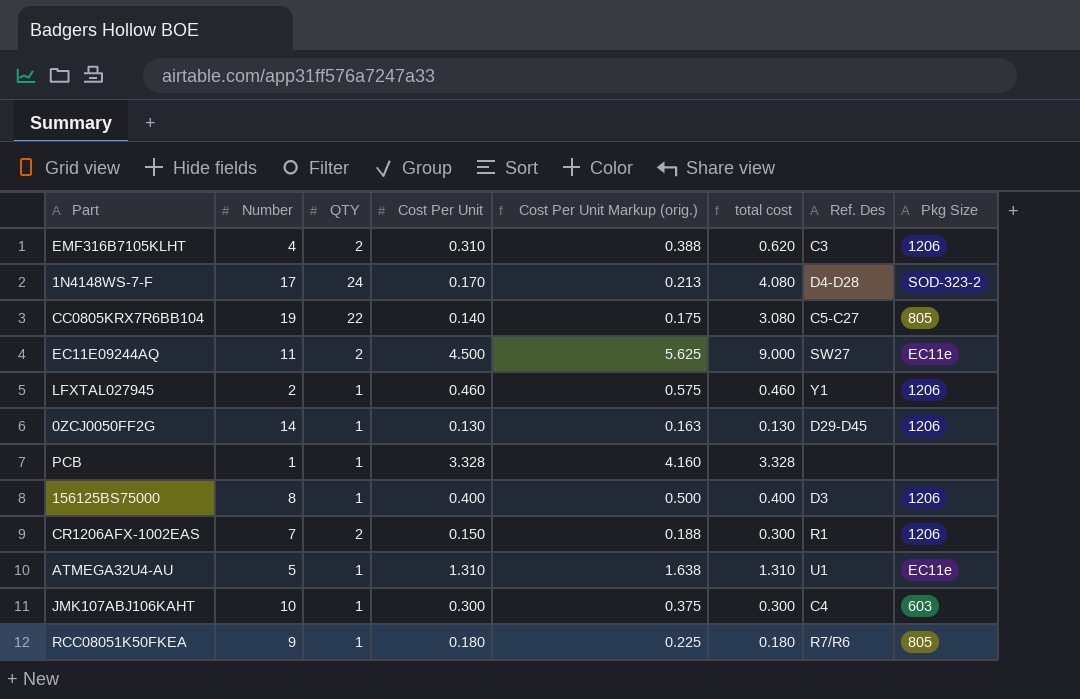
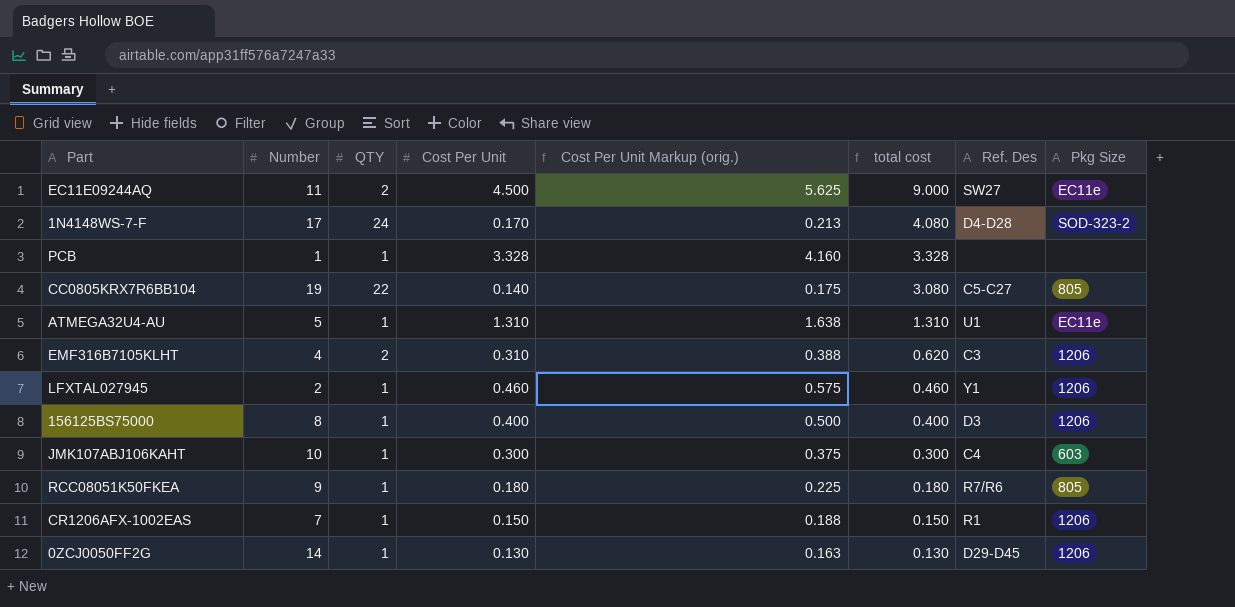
row order: none -> total cost descending
CR1206AFX-1002EAS | QTY: 2 -> 1
CR1206AFX-1002EAS | total cost: 0.300 -> 0.150

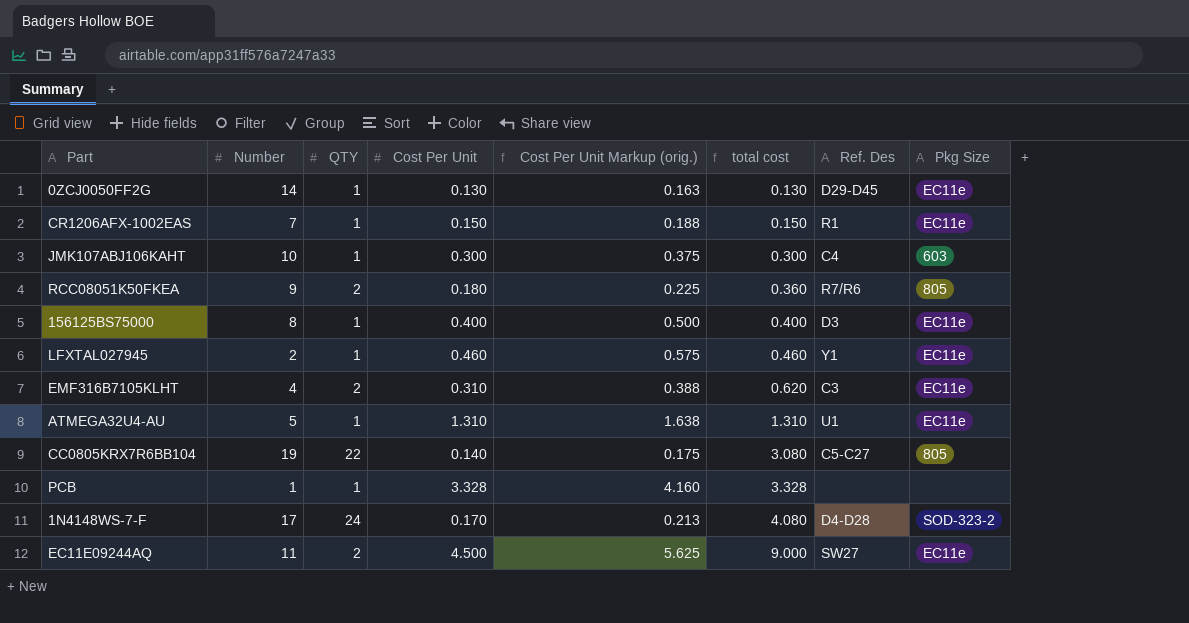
row order: total cost descending -> total cost ascending
0ZCJ0050FF2G | Pkg Size: 1206 -> EC11e
CR1206AFX-1002EAS | Pkg Size: 1206 -> EC11e
RCC08051K50FKEA | QTY: 1 -> 2
RCC08051K50FKEA | total cost: 0.180 -> 0.360
156125BS75000 | Pkg Size: 1206 -> EC11e
LFXTAL027945 | Pkg Size: 1206 -> EC11e
EMF316B7105KLHT | Pkg Size: 1206 -> EC11e

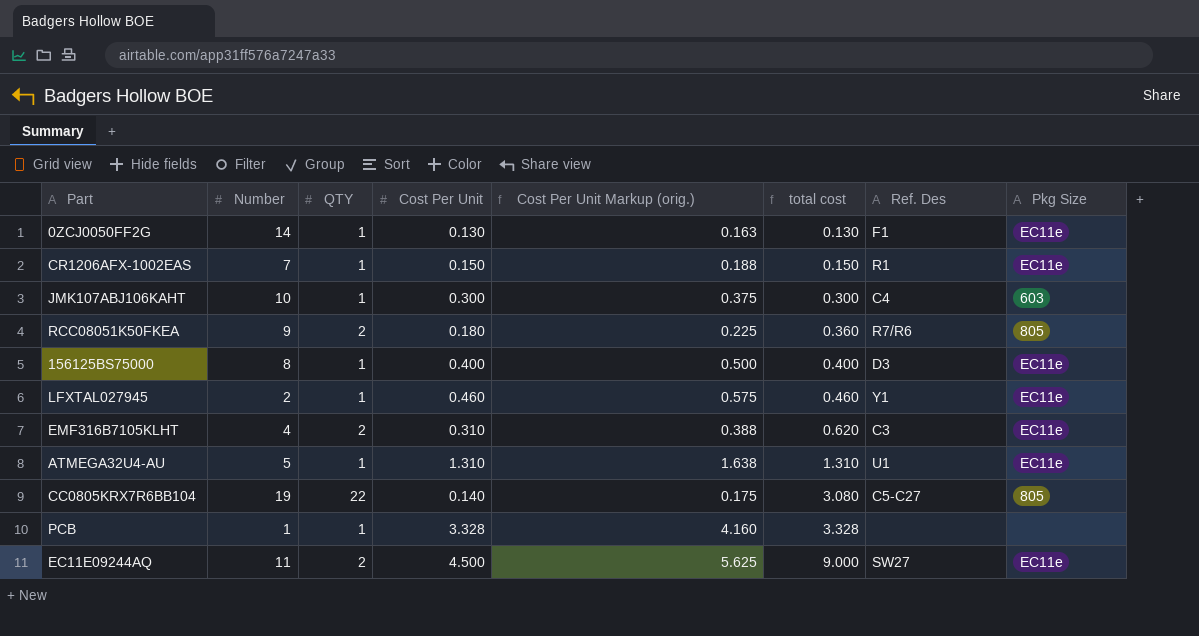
row 1N4148WS-7-F: 17 | 24 | 0.170 | 0.213 | 4.080 | D4-D28 | SOD-323-2 -> none
0ZCJ0050FF2G | Ref. Des: D29-D45 -> F1

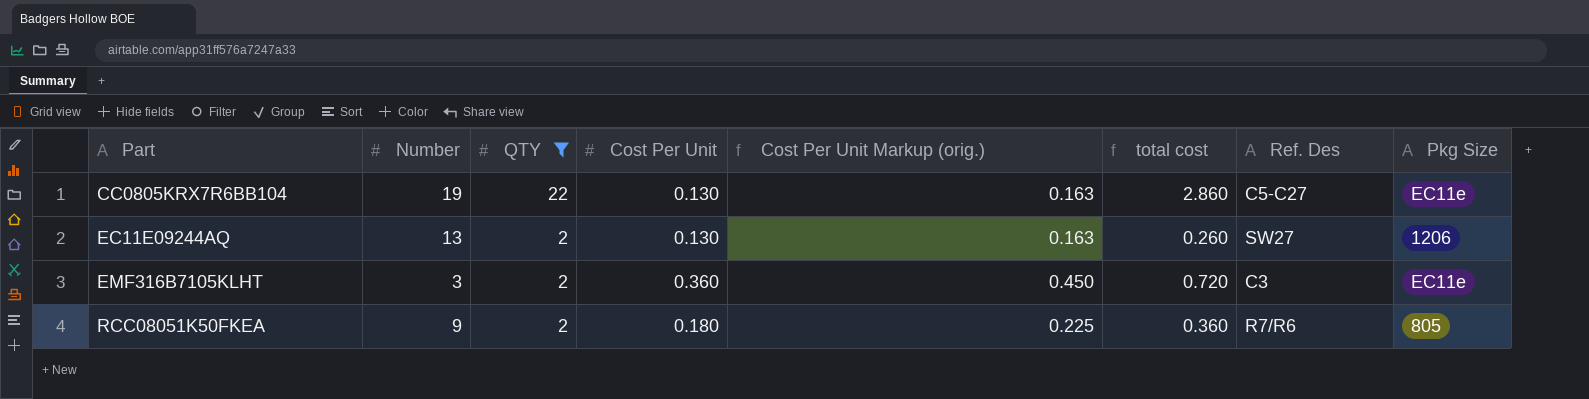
filter: none -> QTY != 1
row order: total cost ascending -> Part ascending
CC0805KRX7R6BB104 | Cost Per Unit: 0.140 -> 0.130
CC0805KRX7R6BB104 | Cost Per Unit Markup (orig.): 0.175 -> 0.163
CC0805KRX7R6BB104 | total cost: 3.080 -> 2.860
CC0805KRX7R6BB104 | Pkg Size: 805 -> EC11e
EC11E09244AQ | Number: 11 -> 13
EC11E09244AQ | Cost Per Unit: 4.500 -> 0.130
EC11E09244AQ | Cost Per Unit Markup (orig.): 5.625 -> 0.163
EC11E09244AQ | total cost: 9.000 -> 0.260
EC11E09244AQ | Pkg Size: EC11e -> 1206
EMF316B7105KLHT | Number: 4 -> 3
EMF316B7105KLHT | Cost Per Unit: 0.310 -> 0.360
EMF316B7105KLHT | Cost Per Unit Markup (orig.): 0.388 -> 0.450
EMF316B7105KLHT | total cost: 0.620 -> 0.720

